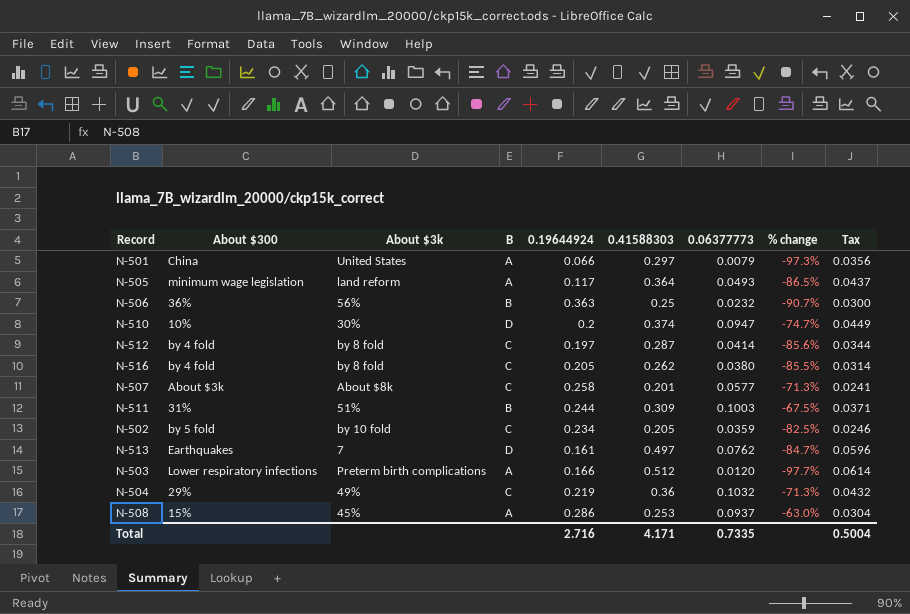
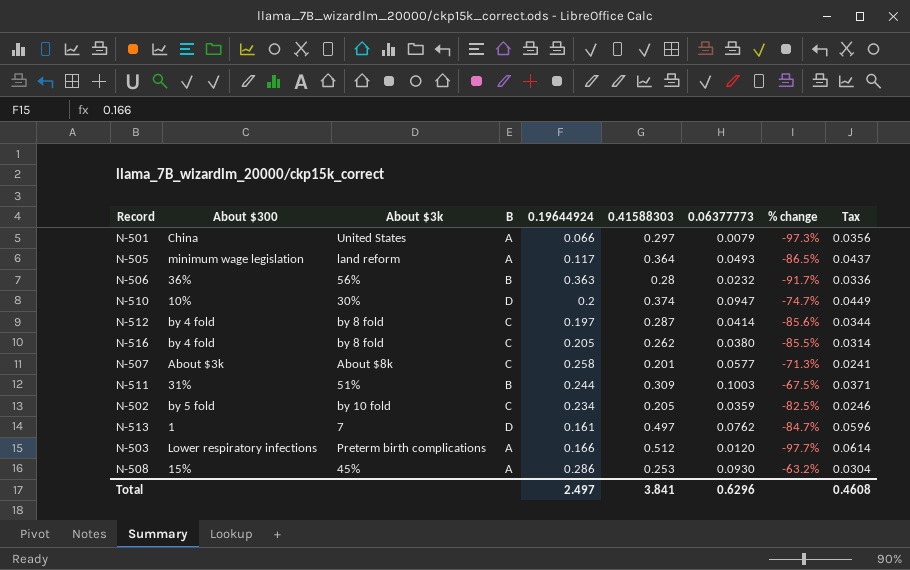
row N-504: 29% | 49% | C | 0.219 | 0.36 | 0.1032 | -71.3% | 0.0432 -> none
N-506 | 0.41588303: 0.25 -> 0.28
N-506 | % change: -90.7% -> -91.7%
N-506 | Tax: 0.0300 -> 0.0336
N-513 | About $300: Earthquakes -> 1
N-508 | 0.06377773: 0.0937 -> 0.0930
N-508 | % change: -63.0% -> -63.2%
Total | 0.19644924: 2.716 -> 2.497
Total | 0.41588303: 4.171 -> 3.841
Total | 0.06377773: 0.7335 -> 0.6296
Total | Tax: 0.5004 -> 0.4608

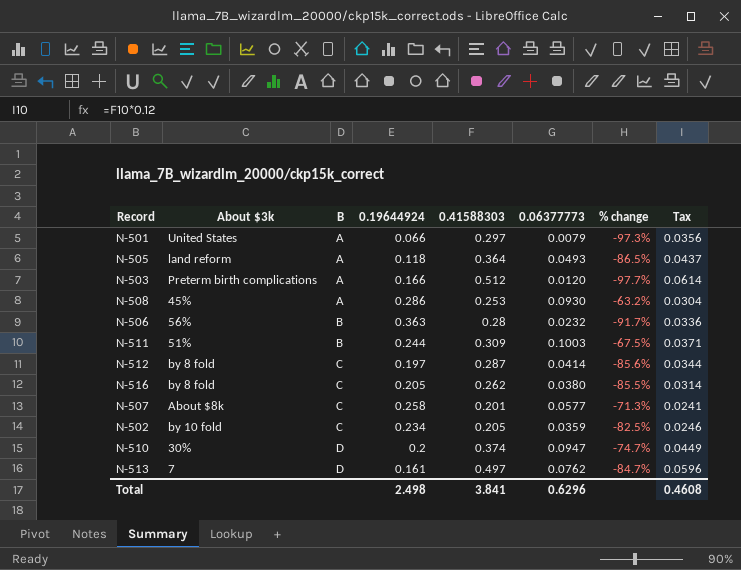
row order: none -> B ascending
column About $300 | position: 2 -> none
N-505 | 0.19644924: 0.117 -> 0.118
Total | 0.19644924: 2.497 -> 2.498

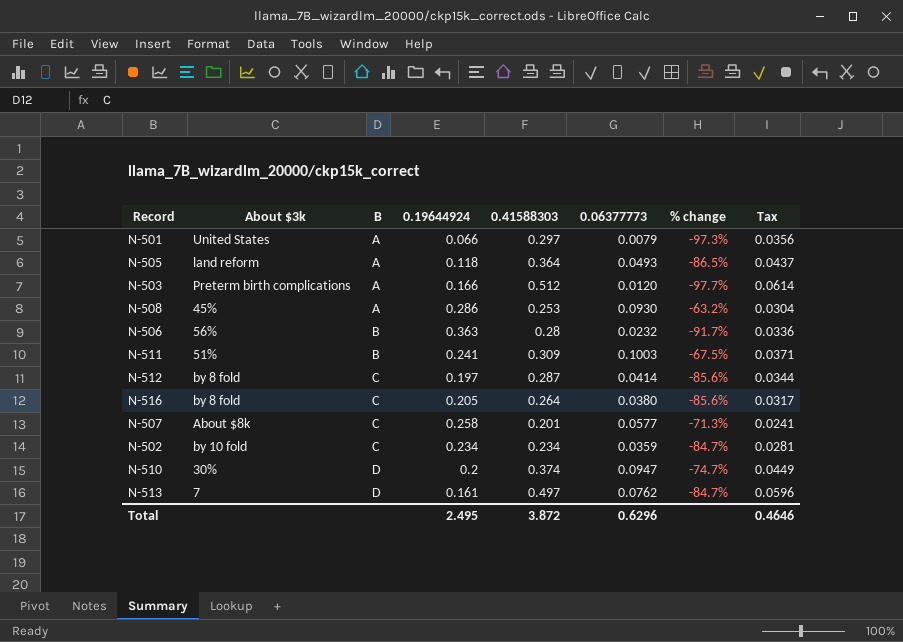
N-511 | 0.19644924: 0.244 -> 0.241
N-516 | 0.41588303: 0.262 -> 0.264
N-516 | % change: -85.5% -> -85.6%
N-516 | Tax: 0.0314 -> 0.0317
N-502 | 0.41588303: 0.205 -> 0.234
N-502 | % change: -82.5% -> -84.7%
N-502 | Tax: 0.0246 -> 0.0281
Total | 0.19644924: 2.498 -> 2.495
Total | 0.41588303: 3.841 -> 3.872
Total | Tax: 0.4608 -> 0.4646

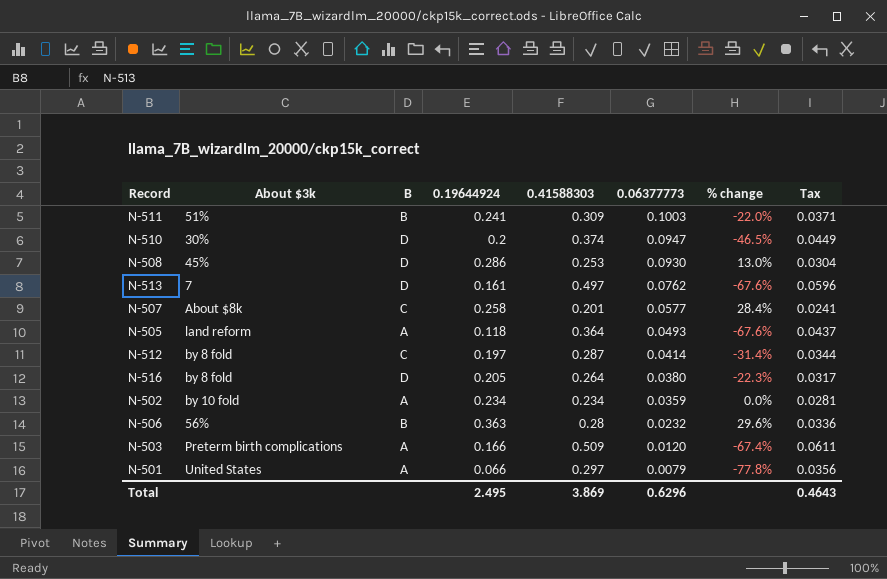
row order: B ascending -> 0.06377773 descending
column % change | formula: ([0.06377773] - [0.41588303]) / [0.41588303] -> ([0.19644924] - [0.41588303]) / [0.41588303]
N-508 | B: A -> D
N-516 | B: C -> D
N-502 | B: C -> A
N-503 | 0.41588303: 0.512 -> 0.509
N-503 | Tax: 0.0614 -> 0.0611
Total | 0.41588303: 3.872 -> 3.869
Total | Tax: 0.4646 -> 0.4643

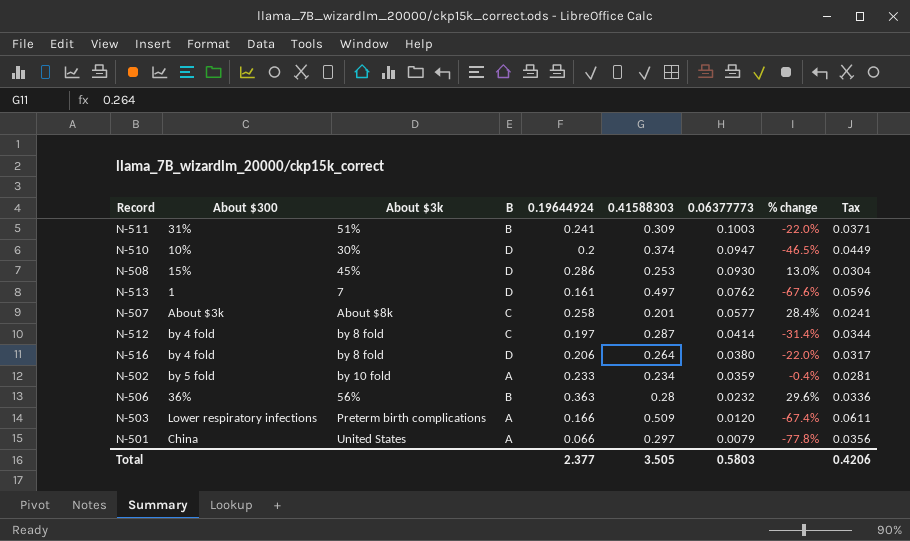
column About $300 | position: none -> 2
row N-505: land reform | A | 0.118 | 0.364 | 0.0493 | -67.6% | 0.0437 -> none
N-516 | 0.19644924: 0.205 -> 0.206
N-516 | % change: -22.3% -> -22.0%
N-502 | 0.19644924: 0.234 -> 0.233
N-502 | % change: 0.0% -> -0.4%
Total | 0.19644924: 2.495 -> 2.377
Total | 0.41588303: 3.869 -> 3.505
Total | 0.06377773: 0.6296 -> 0.5803
Total | Tax: 0.4643 -> 0.4206

